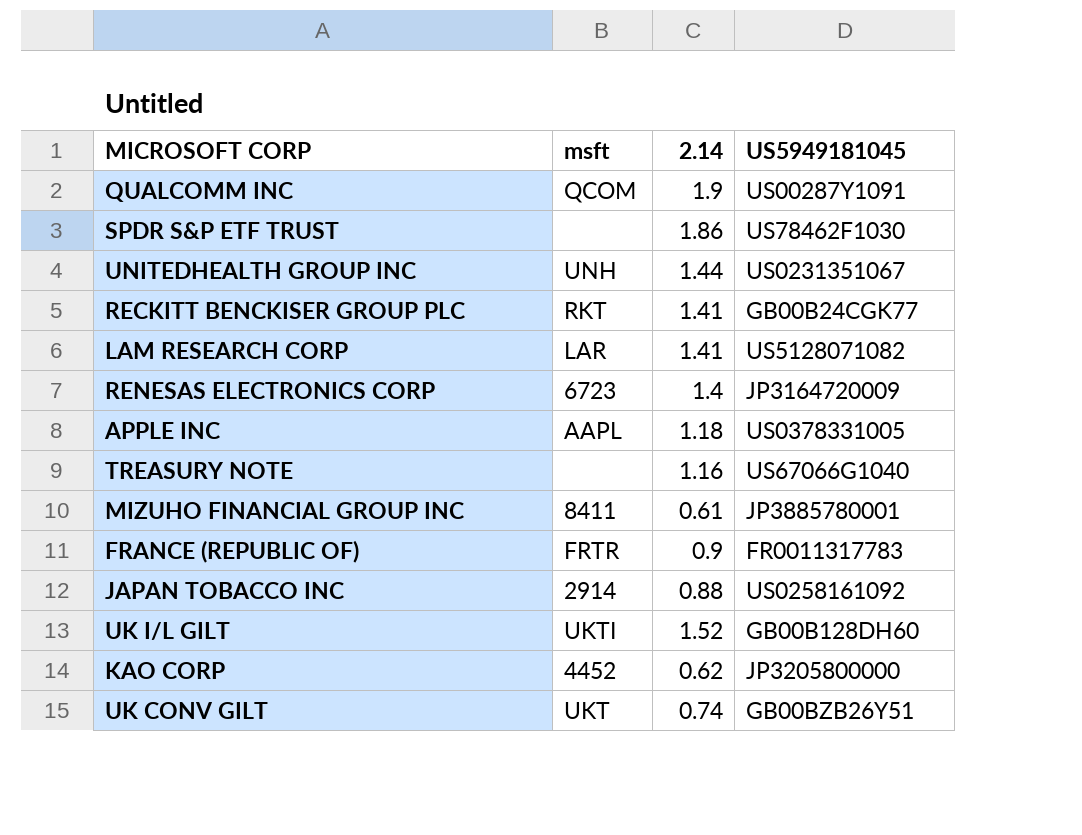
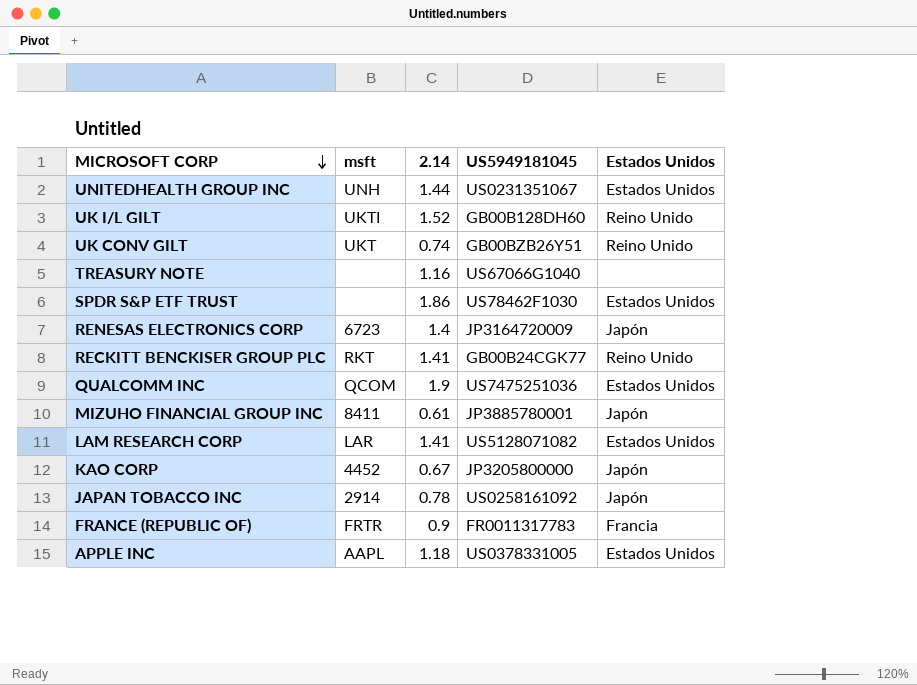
row order: none -> MICROSOFT CORP descending
column Estados Unidos | position: none -> 5
QUALCOMM INC | US5949181045: US00287Y1091 -> US7475251036
KAO CORP | 2.14: 0.62 -> 0.67
JAPAN TOBACCO INC | 2.14: 0.88 -> 0.78

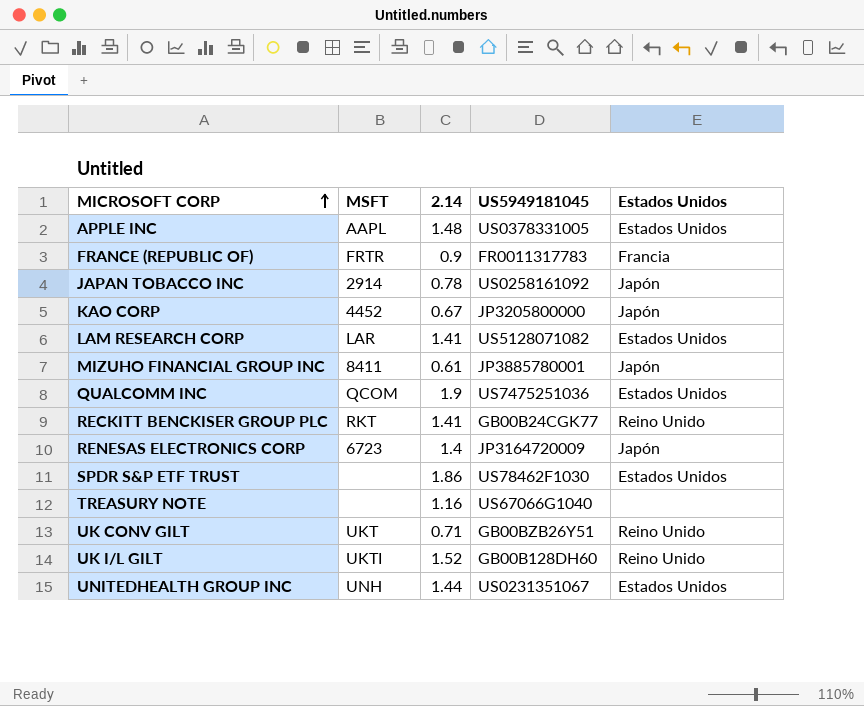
row order: MICROSOFT CORP descending -> MICROSOFT CORP ascending
column name: msft -> MSFT
APPLE INC | 2.14: 1.18 -> 1.48
UK CONV GILT | 2.14: 0.74 -> 0.71

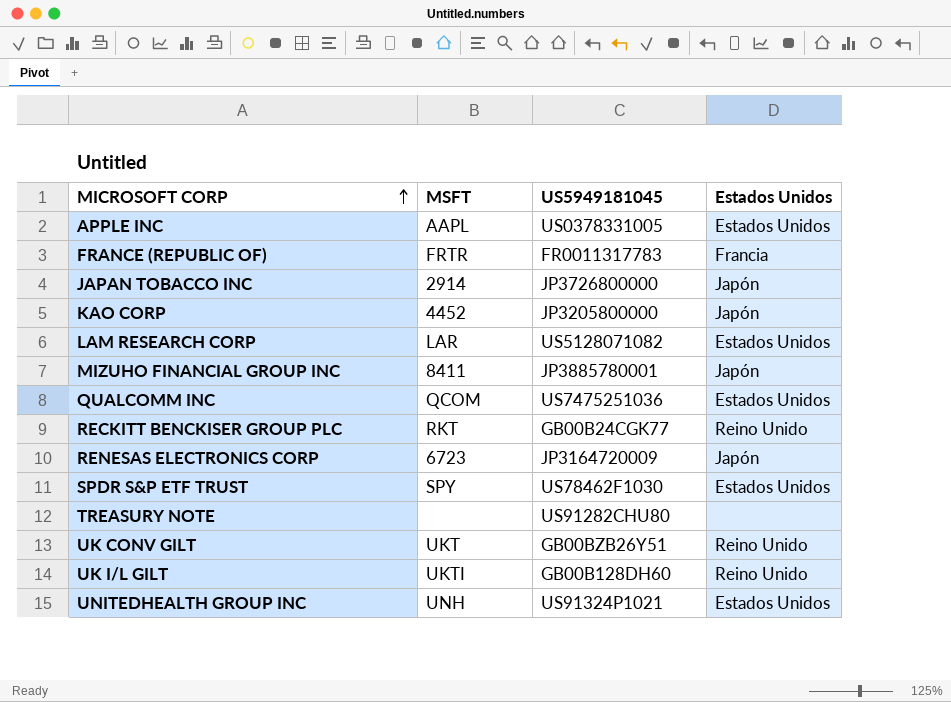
column 2.14 | position: 3 -> none
JAPAN TOBACCO INC | US5949181045: US0258161092 -> JP3726800000
SPDR S&P ETF TRUST | MSFT: none -> SPY
TREASURY NOTE | US5949181045: US67066G1040 -> US91282CHU80
UNITEDHEALTH GROUP INC | US5949181045: US0231351067 -> US91324P1021

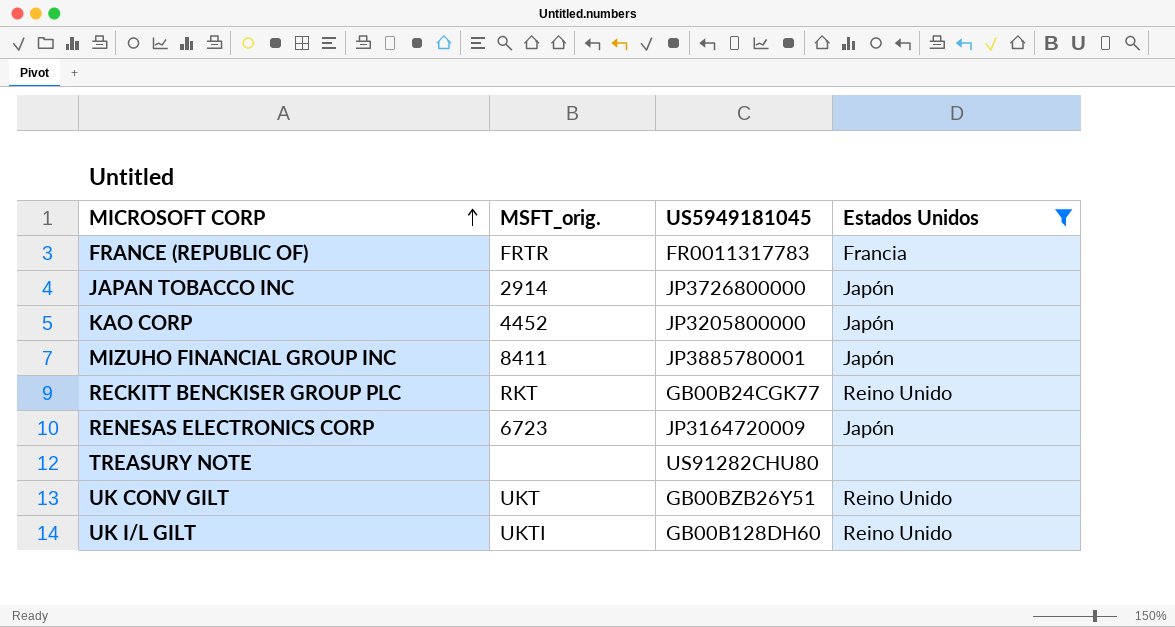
filter: none -> Estados Unidos != Estados Unidos
column name: MSFT -> MSFT_orig.

